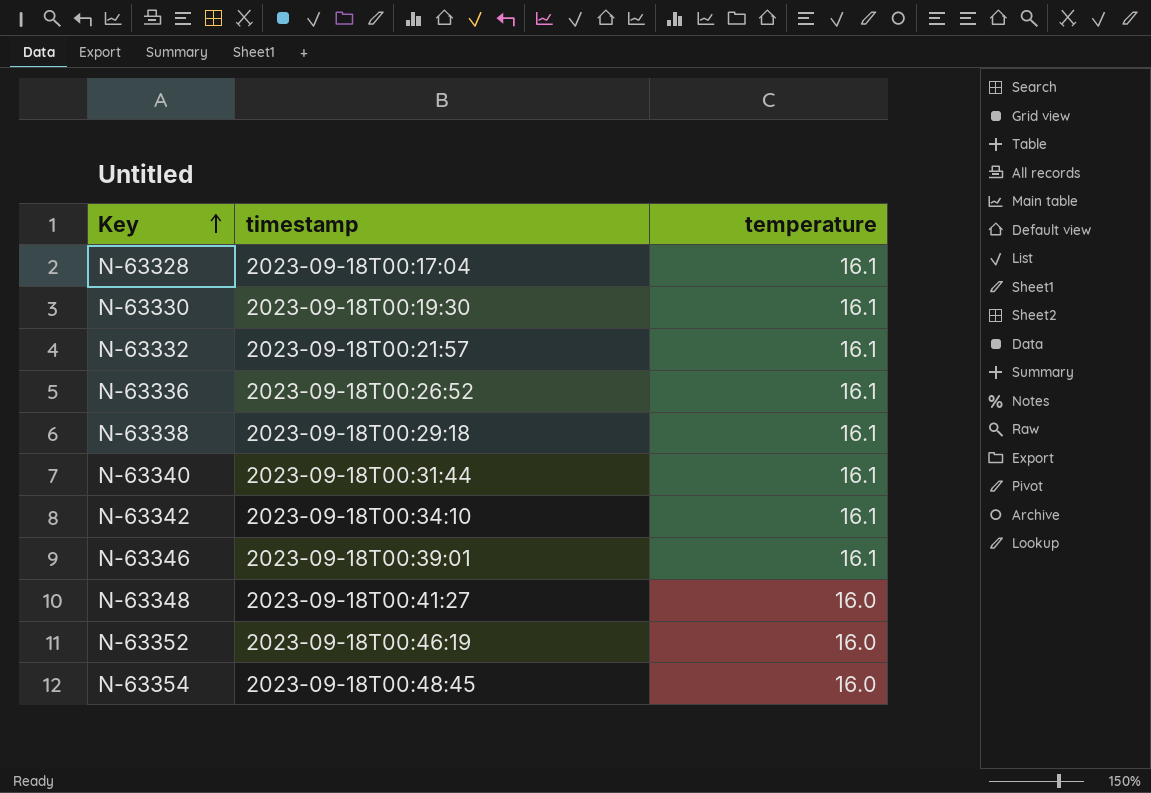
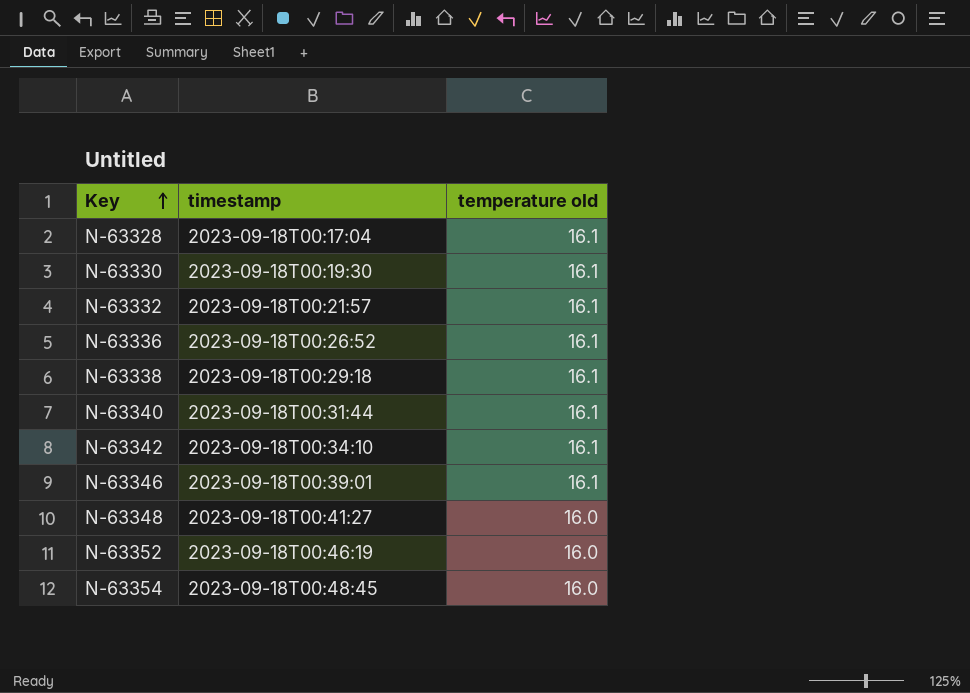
column name: temperature -> temperature old

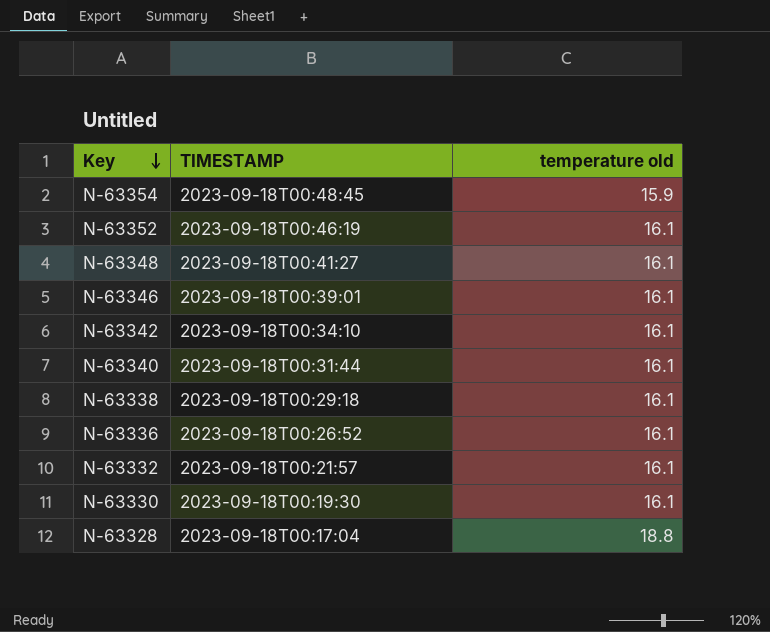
row order: Key ascending -> Key descending
column name: timestamp -> TIMESTAMP
N-63354 | temperature old: 16.0 -> 15.9
N-63352 | temperature old: 16.0 -> 16.1
N-63348 | temperature old: 16.0 -> 16.1
N-63328 | temperature old: 16.1 -> 18.8

